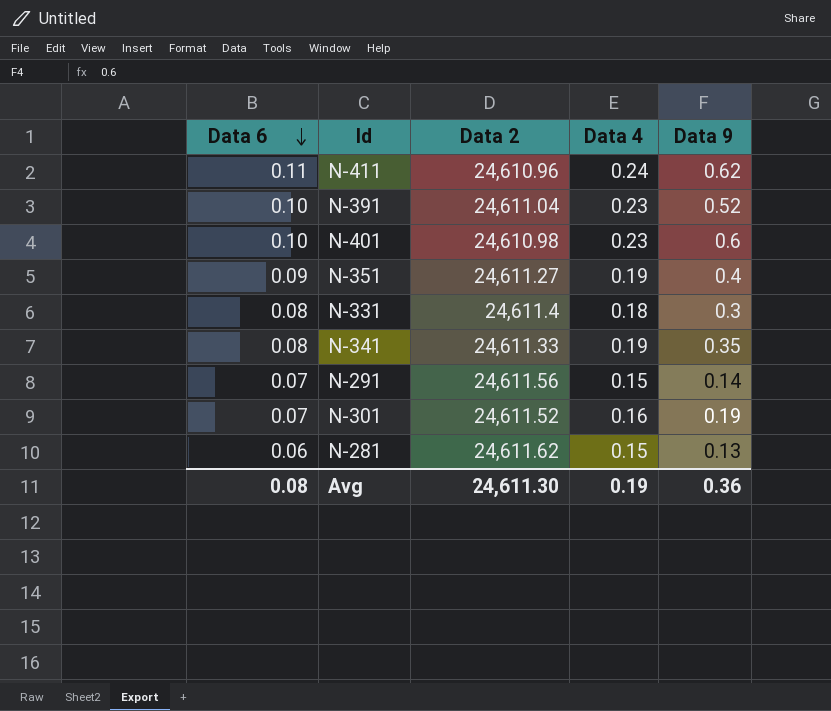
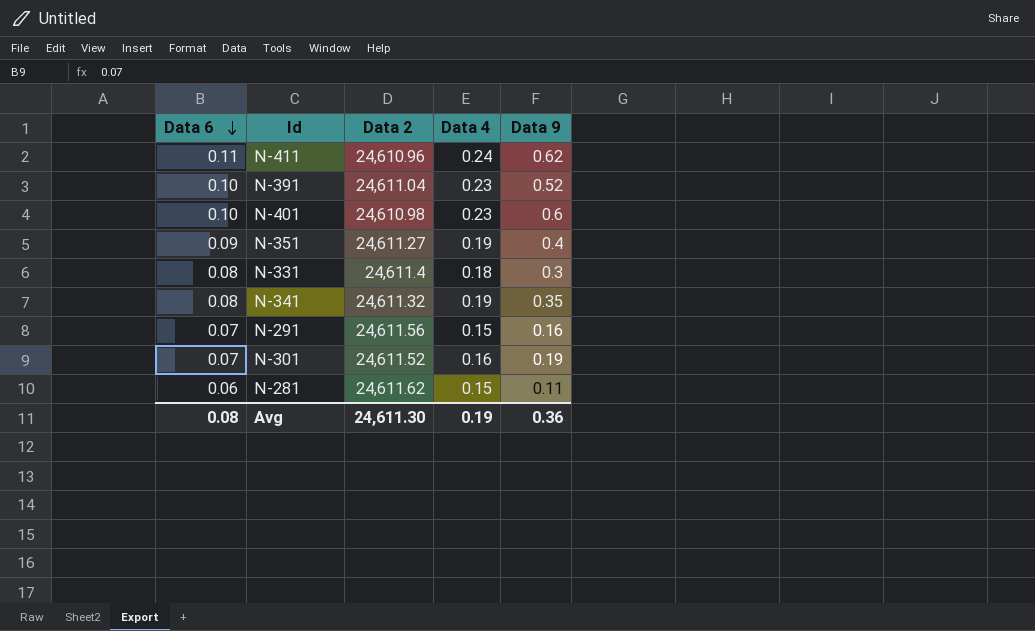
N-341 | Data 2: 24,611.33 -> 24,611.32
N-291 | Data 9: 0.14 -> 0.16
N-281 | Data 9: 0.13 -> 0.11

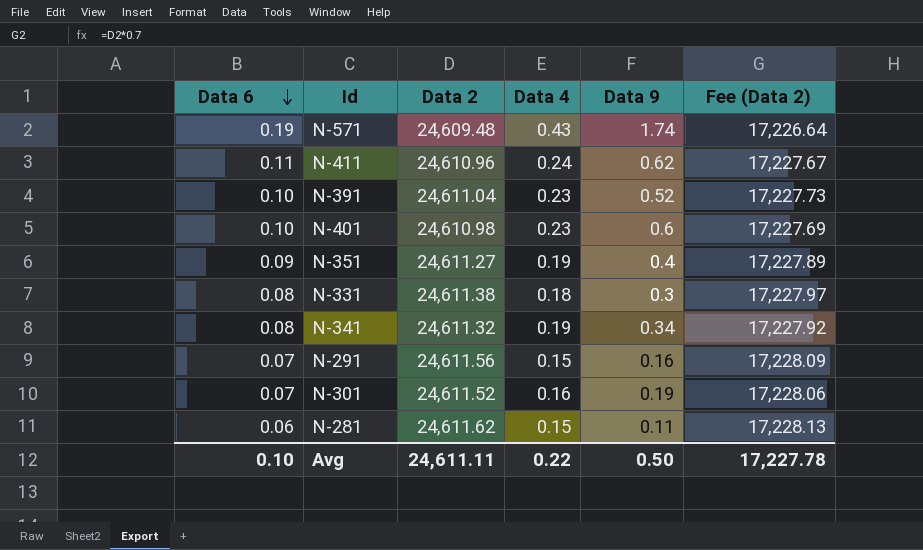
column Fee (Data 2) | formula: none -> [Data 2] * 0.7
row N-571: none -> 0.19 | 24,609.48 | 0.43 | 1.74 | 17,226.64
N-331 | Data 2: 24,611.4 -> 24,611.38
N-341 | Data 9: 0.35 -> 0.34
Avg | Data 6: 0.08 -> 0.10
Avg | Data 2: 24,611.30 -> 24,611.11
Avg | Data 4: 0.19 -> 0.22
Avg | Data 9: 0.36 -> 0.50

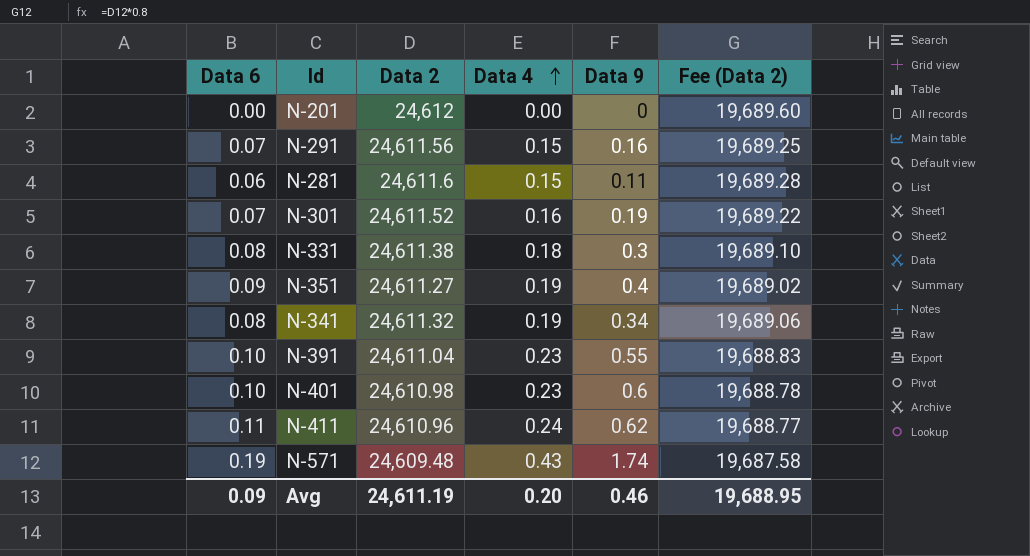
row order: Data 6 descending -> Data 4 ascending
column Fee (Data 2) | formula: [Data 2] * 0.7 -> [Data 2] * 0.8
row N-201: none -> 0.00 | 24,612 | 0.00 | 0 | 19,689.60
N-281 | Data 2: 24,611.62 -> 24,611.6
N-391 | Data 9: 0.52 -> 0.55
Avg | Data 6: 0.10 -> 0.09
Avg | Data 2: 24,611.11 -> 24,611.19
Avg | Data 4: 0.22 -> 0.20
Avg | Data 9: 0.50 -> 0.46
Avg | Fee (Data 2): 17,227.78 -> 19,688.95

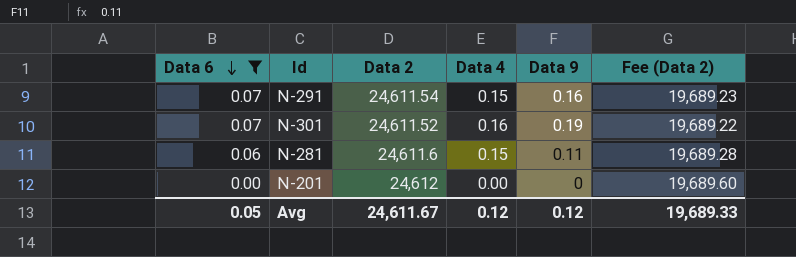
filter: none -> Data 6 <= 0.07
row order: Data 4 ascending -> Data 6 descending
N-291 | Data 2: 24,611.56 -> 24,611.54
N-291 | Fee (Data 2): 19,689.25 -> 19,689.23
Avg | Data 6: 0.09 -> 0.05
Avg | Data 2: 24,611.19 -> 24,611.67
Avg | Data 4: 0.20 -> 0.12
Avg | Data 9: 0.46 -> 0.12
Avg | Fee (Data 2): 19,688.95 -> 19,689.33

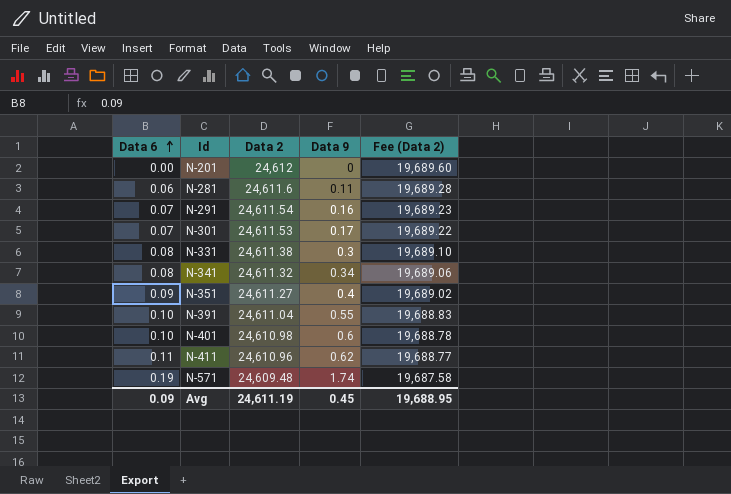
filter: Data 6 <= 0.07 -> none
row order: Data 6 descending -> Data 6 ascending
column Data 4 | position: 4 -> none
N-301 | Data 2: 24,611.52 -> 24,611.53
N-301 | Data 9: 0.19 -> 0.17
Avg | Data 6: 0.05 -> 0.09
Avg | Data 2: 24,611.67 -> 24,611.19
Avg | Data 9: 0.12 -> 0.45
Avg | Fee (Data 2): 19,689.33 -> 19,688.95

